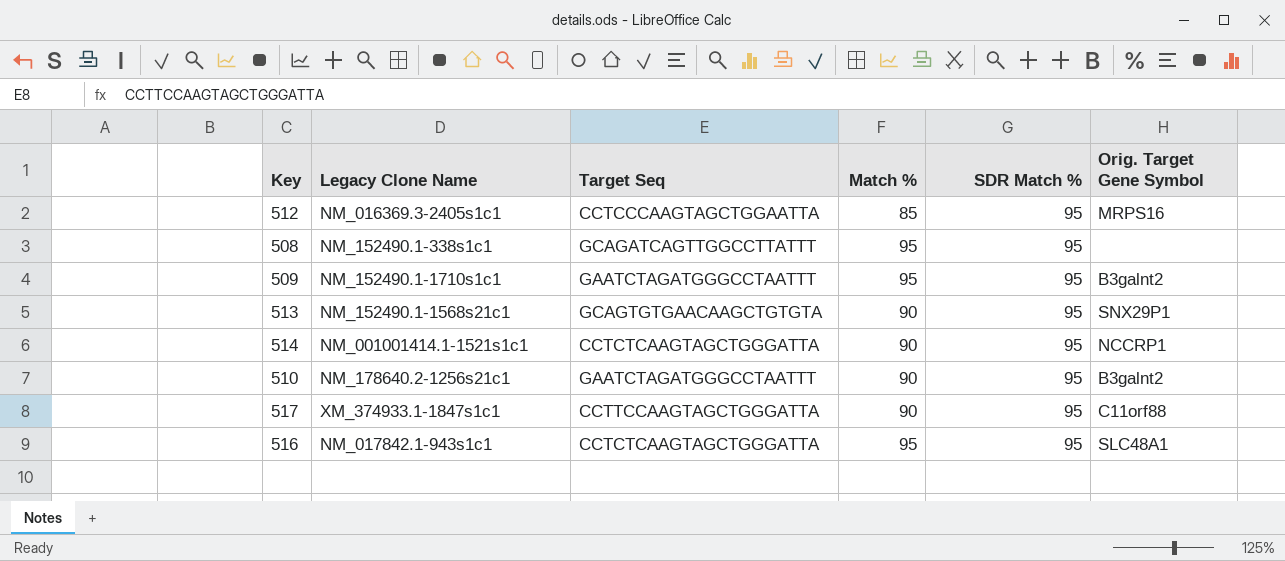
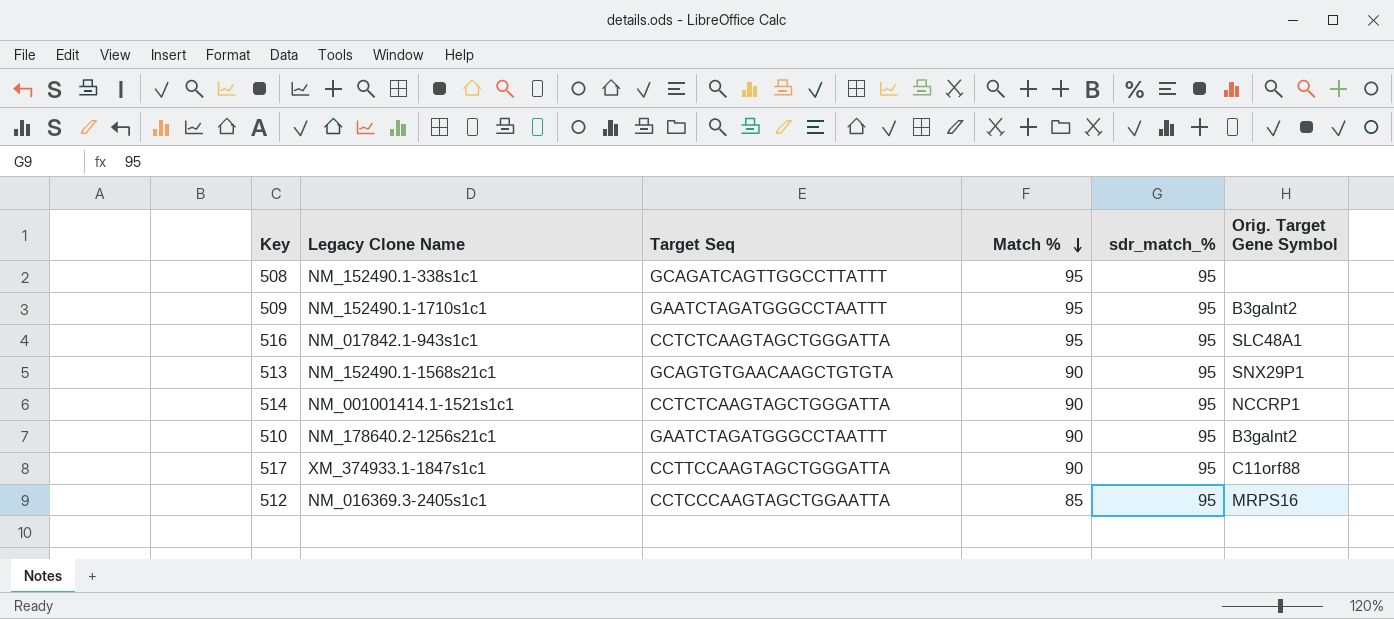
row order: none -> Match % descending
column name: SDR Match % -> sdr_match_%

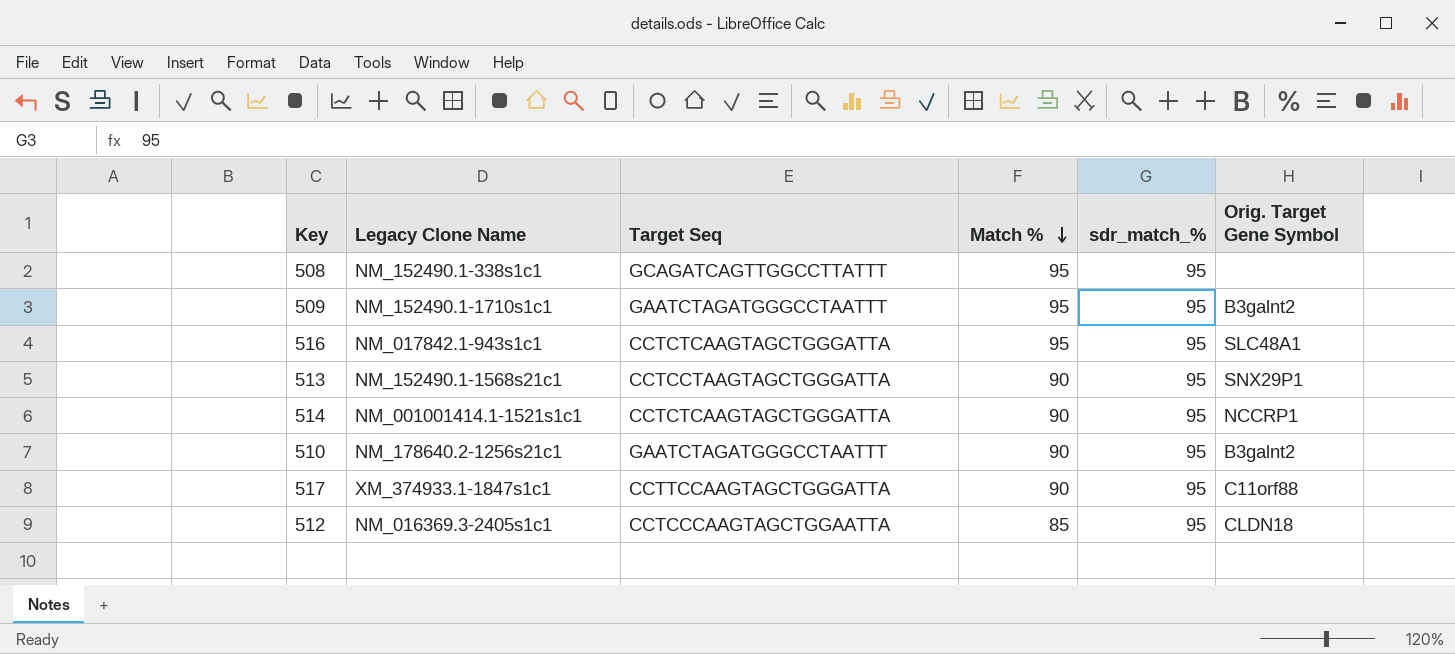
513 | Target Seq: GCAGTGTGAACAAGCTGTGTA -> CCTCCTAAGTAGCTGGGATTA
512 | Orig. Target Gene Symbol: MRPS16 -> CLDN18

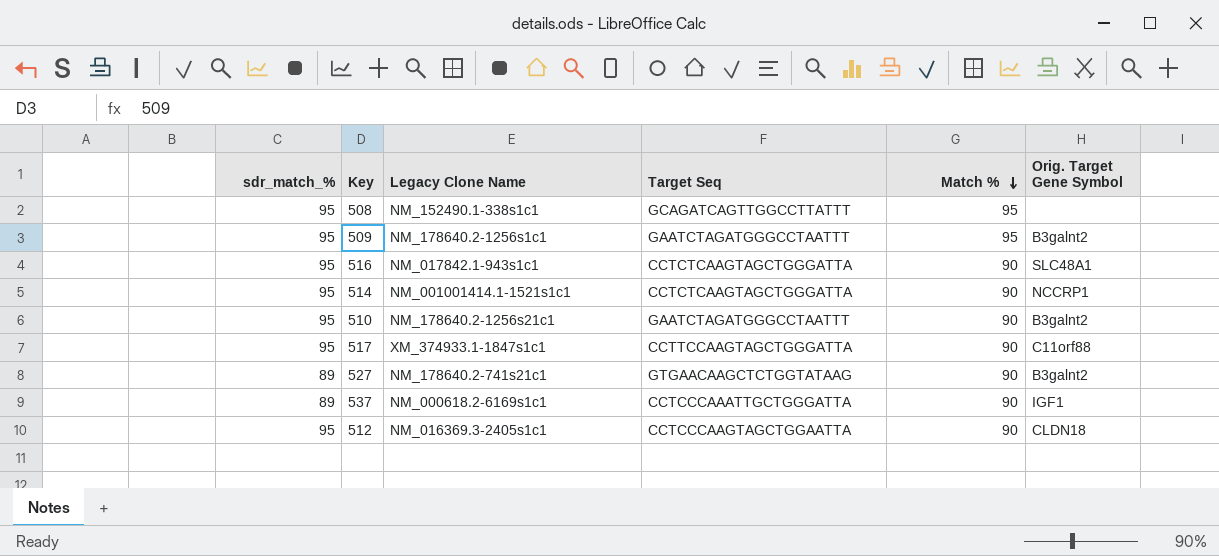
column sdr_match_% | position: 5 -> 1
row 513: NM_152490.1-1568s21c1 | CCTCCTAAGTAGCTGGGATTA | 90 | 95 | SNX29P1 -> none
509 | Legacy Clone Name: NM_152490.1-1710s1c1 -> NM_178640.2-1256s1c1
516 | Match %: 95 -> 90
row 527: none -> 89 | NM_178640.2-741s21c1 | GTGAACAAGCTCTGGTATAAG | 90 | B3galnt2
row 537: none -> 89 | NM_000618.2-6169s1c1 | CCTCCCAAATTGCTGGGATTA | 90 | IGF1
512 | Match %: 85 -> 90

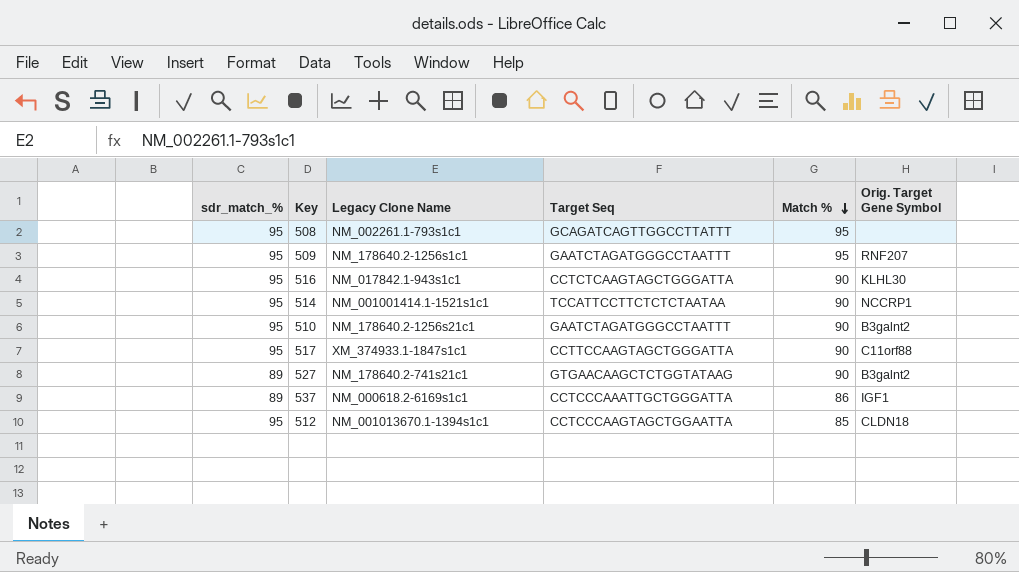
508 | Legacy Clone Name: NM_152490.1-338s1c1 -> NM_002261.1-793s1c1
509 | Orig. Target Gene Symbol: B3galnt2 -> RNF207
516 | Orig. Target Gene Symbol: SLC48A1 -> KLHL30
514 | Target Seq: CCTCTCAAGTAGCTGGGATTA -> TCCATTCCTTCTCTCTAATAA
537 | Match %: 90 -> 86
512 | Legacy Clone Name: NM_016369.3-2405s1c1 -> NM_001013670.1-1394s1c1
512 | Match %: 90 -> 85

